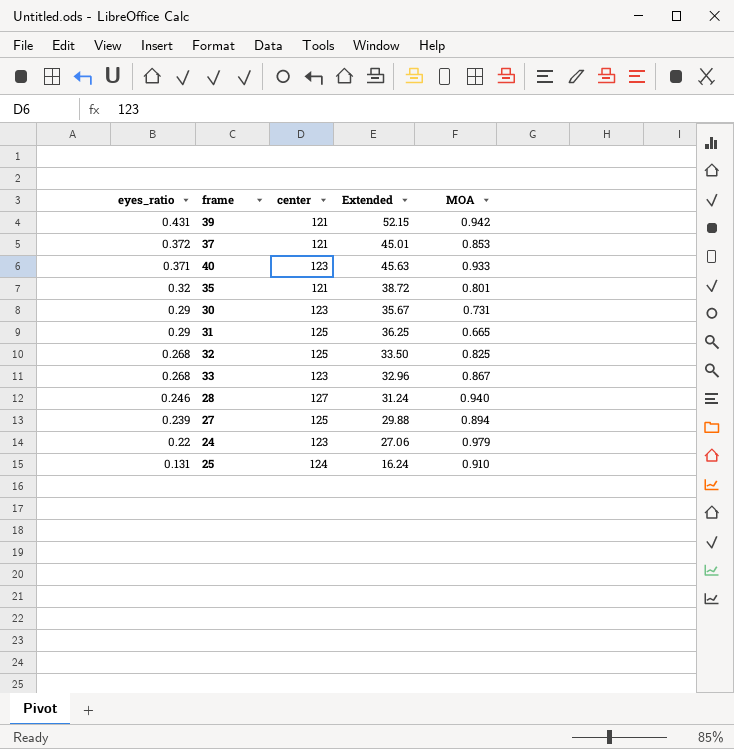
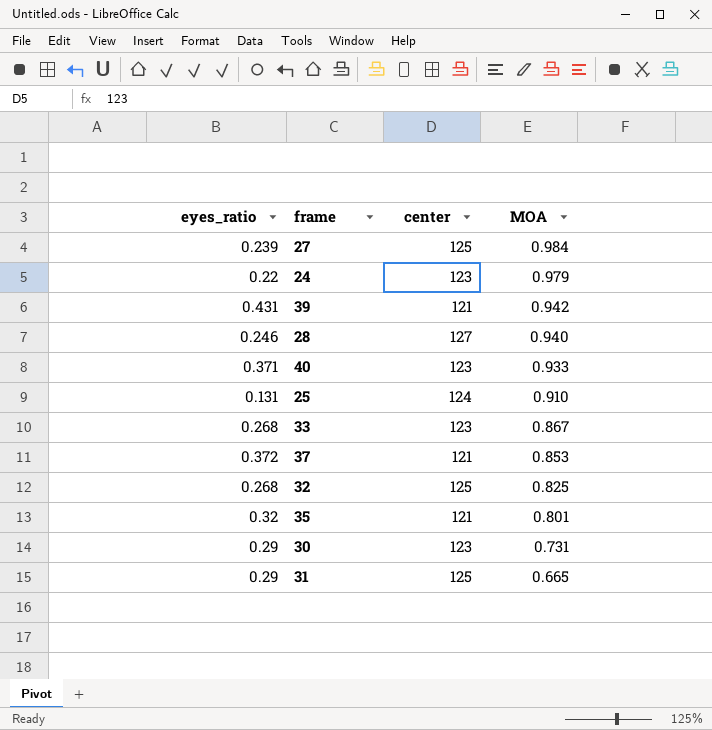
row order: eyes_ratio descending -> MOA descending
column Extended | formula: [eyes_ratio] * [center] -> none
27 | MOA: 0.894 -> 0.984

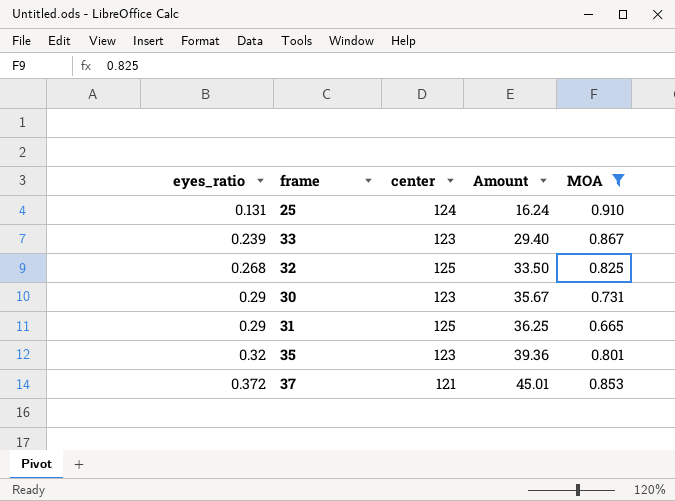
filter: none -> MOA <= 0.910
row order: MOA descending -> eyes_ratio ascending
column Amount | formula: none -> [eyes_ratio] * [center]
33 | eyes_ratio: 0.268 -> 0.239
35 | center: 121 -> 123

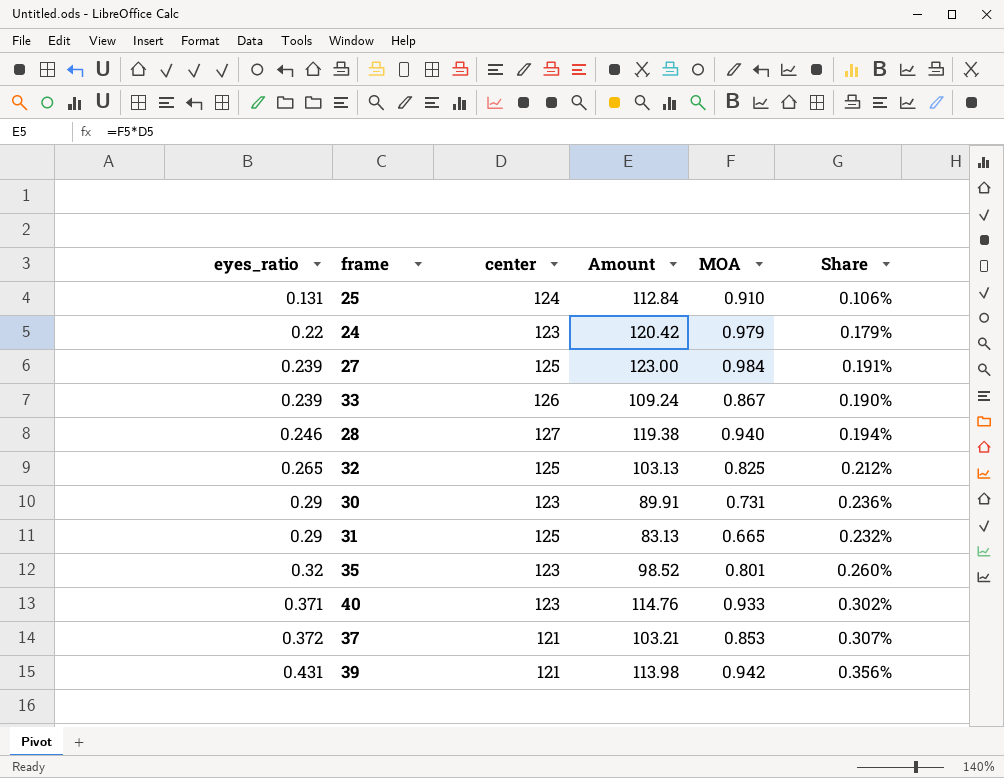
filter: MOA <= 0.910 -> none
column Amount | formula: [eyes_ratio] * [center] -> [center] * [MOA]
column Share | formula: none -> [eyes_ratio] / [center]
33 | center: 123 -> 126
32 | eyes_ratio: 0.268 -> 0.265

